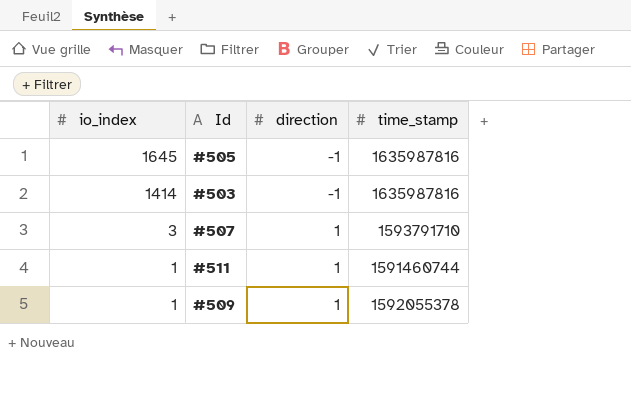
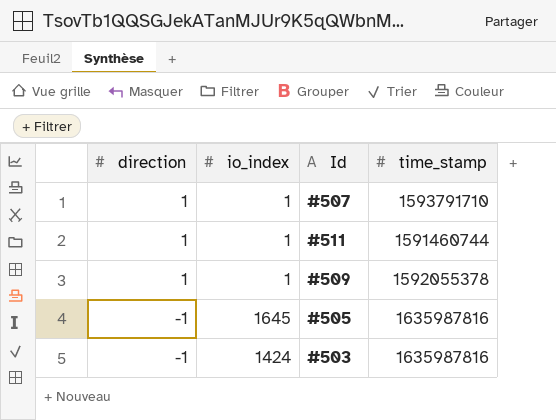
row order: io_index descending -> direction descending
column direction | position: 3 -> 1
#507 | io_index: 3 -> 1
#503 | io_index: 1414 -> 1424

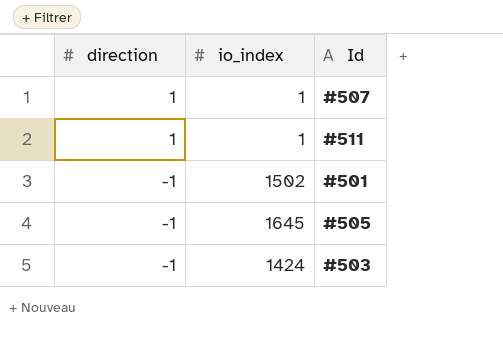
column time_stamp | position: 4 -> none
row #509: 1 | 1 | 1592055378 -> none
row #501: none -> -1 | 1502

